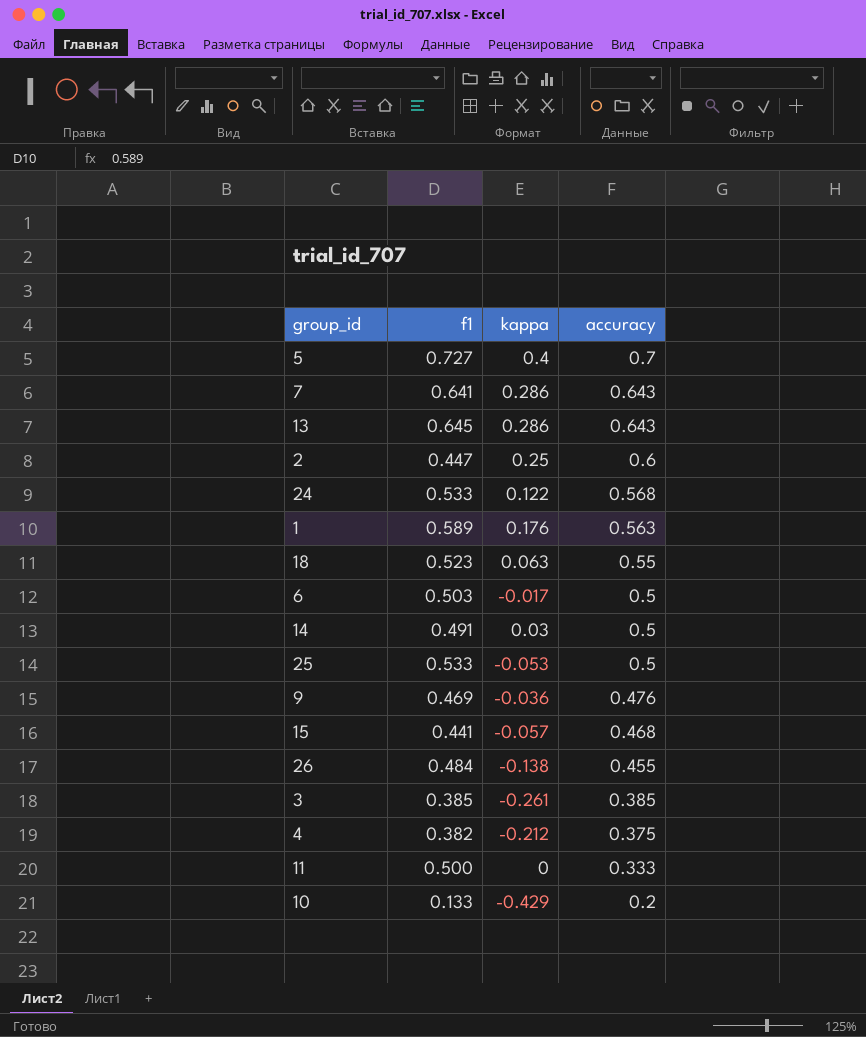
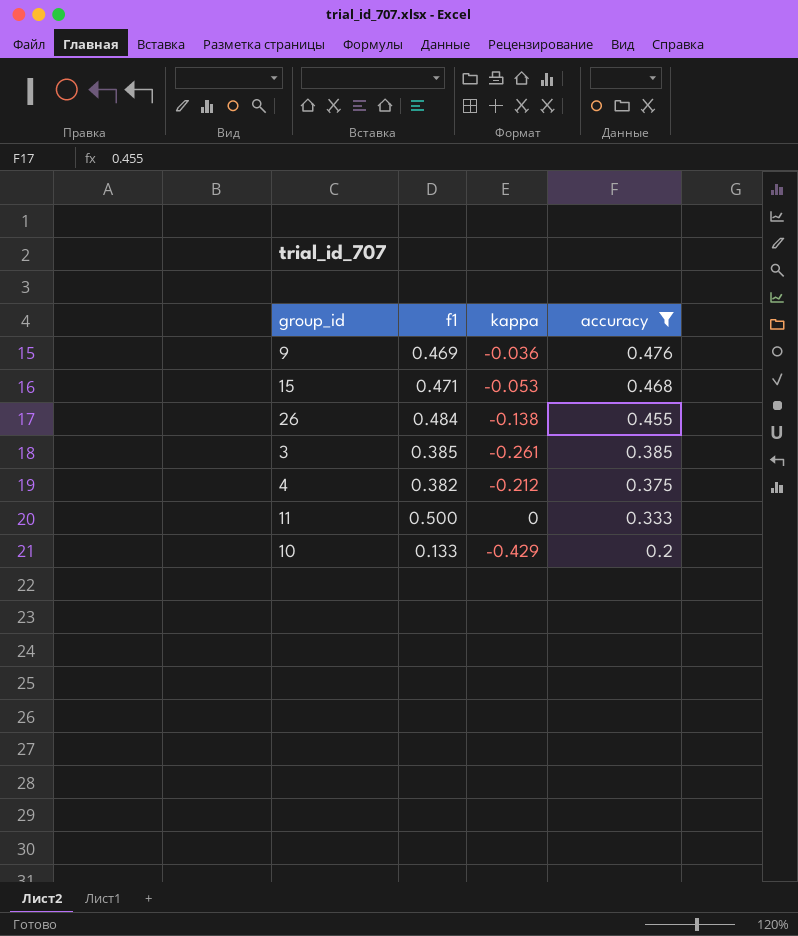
filter: none -> accuracy <= 0.476
15 | f1: 0.441 -> 0.471
15 | kappa: -0.057 -> -0.053

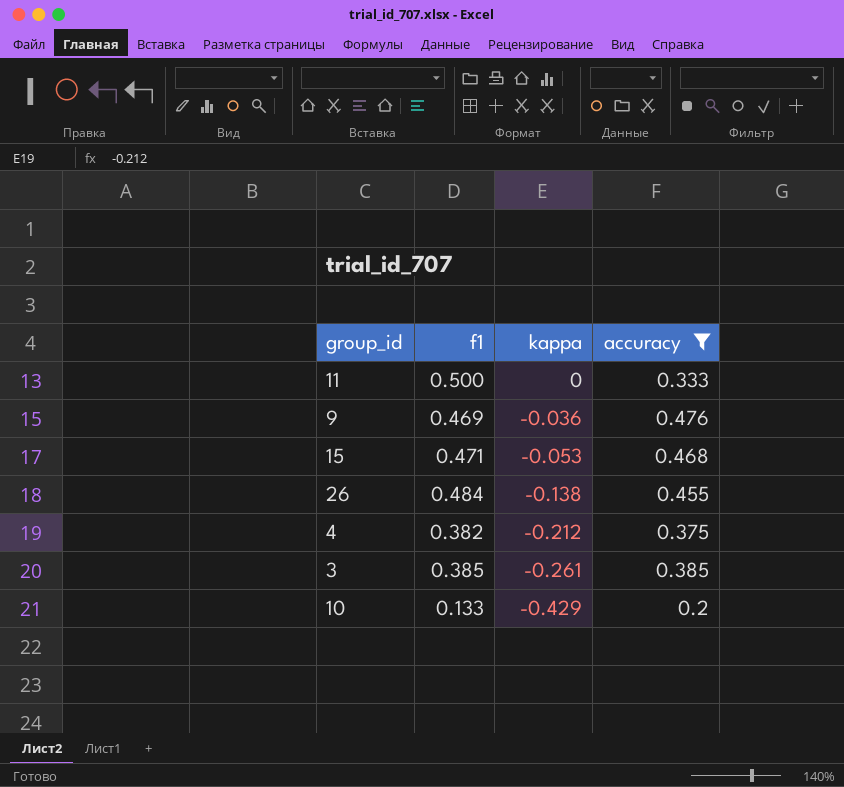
row order: accuracy descending -> kappa descending

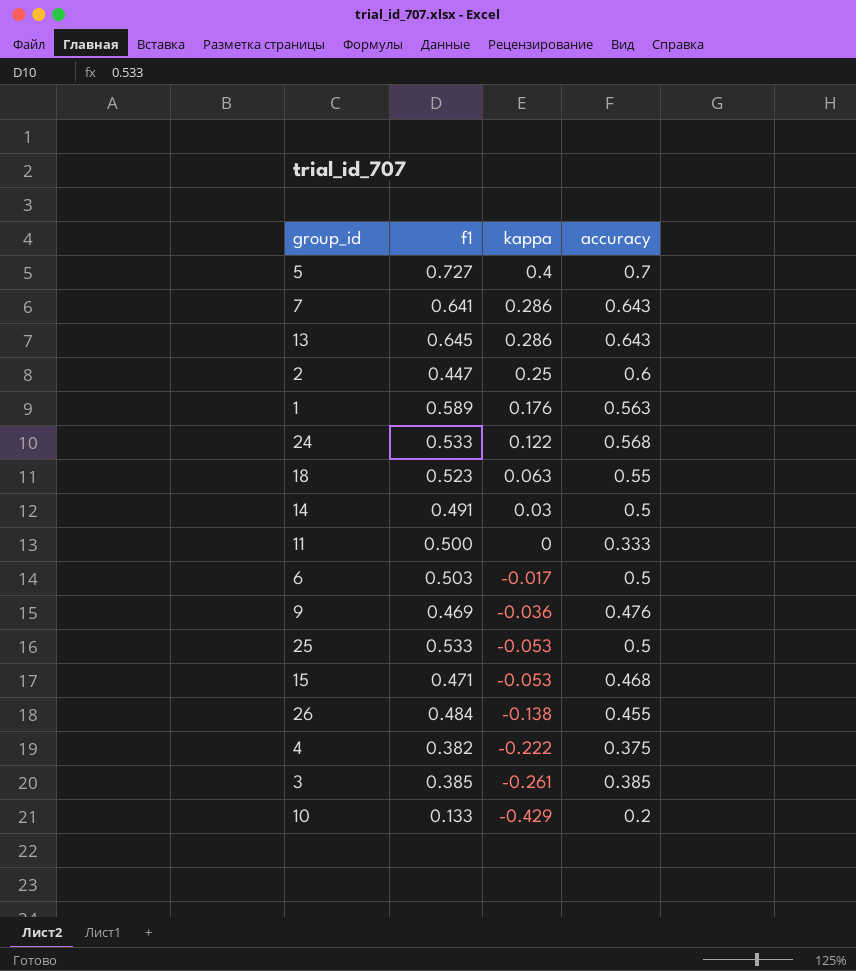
filter: accuracy <= 0.476 -> none
4 | kappa: -0.212 -> -0.222

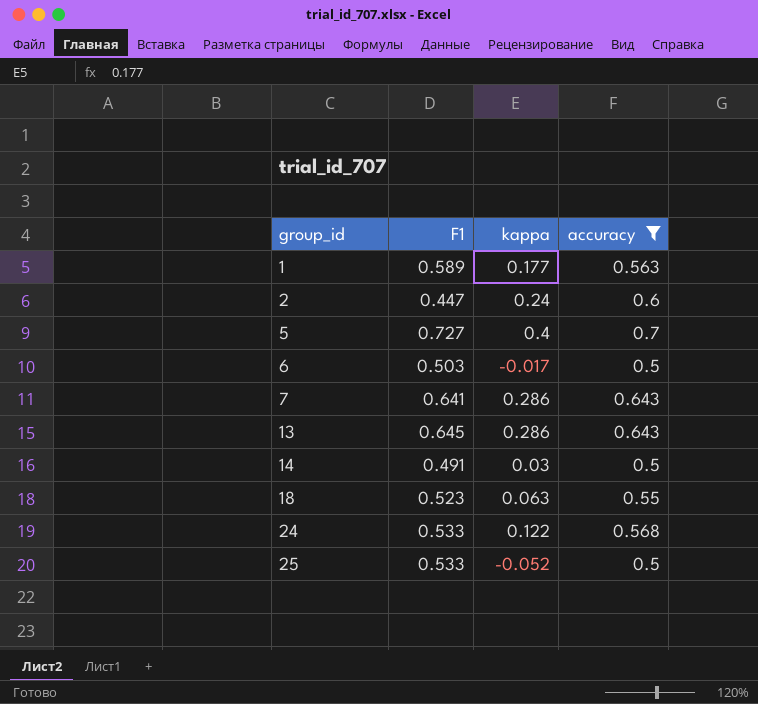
filter: none -> accuracy >= 0.5
row order: kappa descending -> group_id ascending
column name: f1 -> F1
1 | kappa: 0.176 -> 0.177
2 | kappa: 0.25 -> 0.24
25 | kappa: -0.053 -> -0.052

